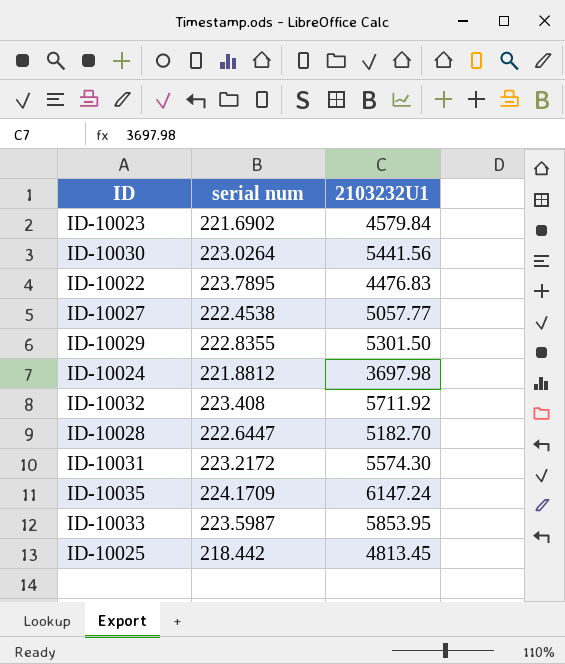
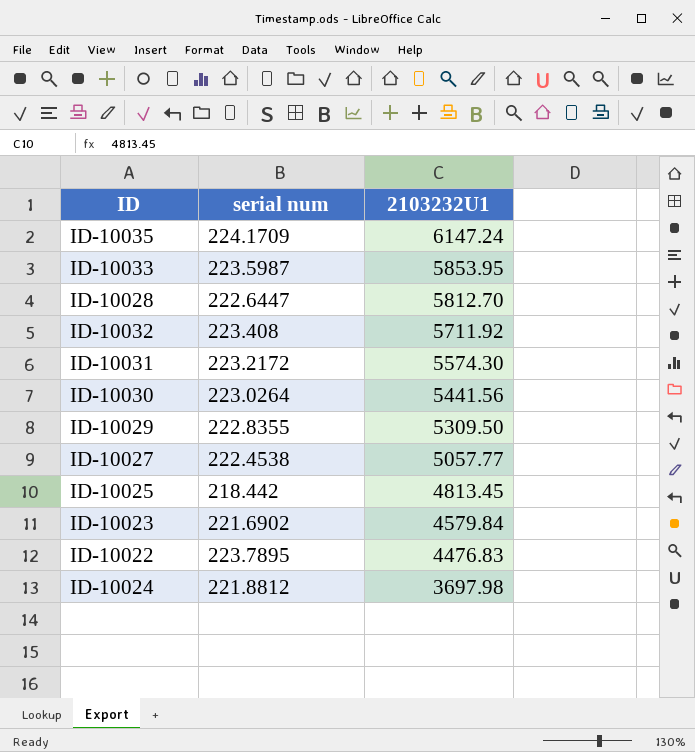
row order: none -> 2103232U1 descending
ID-10028 | 2103232U1: 5182.70 -> 5812.70
ID-10029 | 2103232U1: 5301.50 -> 5309.50

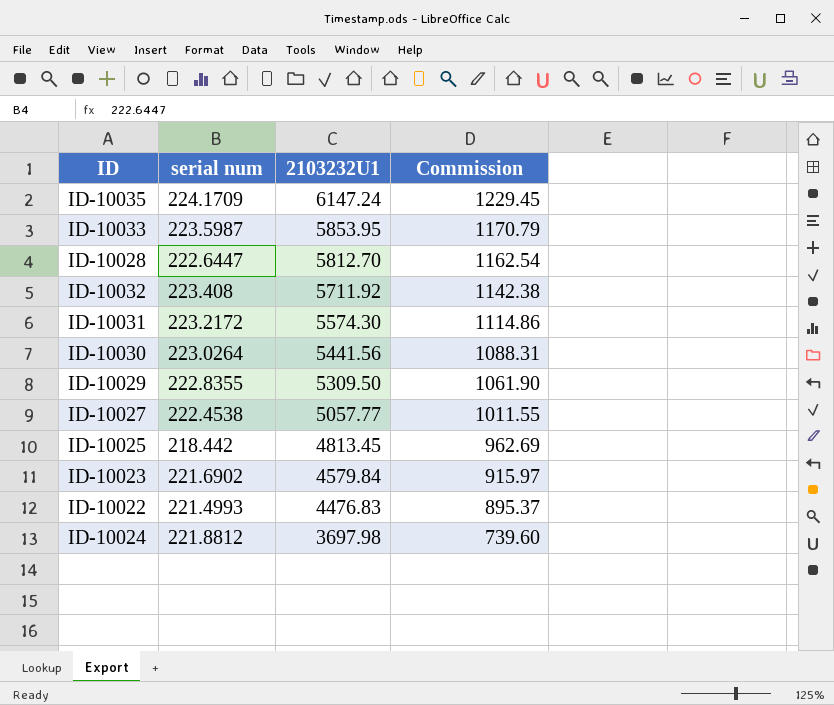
column Commission | formula: none -> [2103232U1] * 0.2
ID-10022 | serial num: 223.7895 -> 221.4993

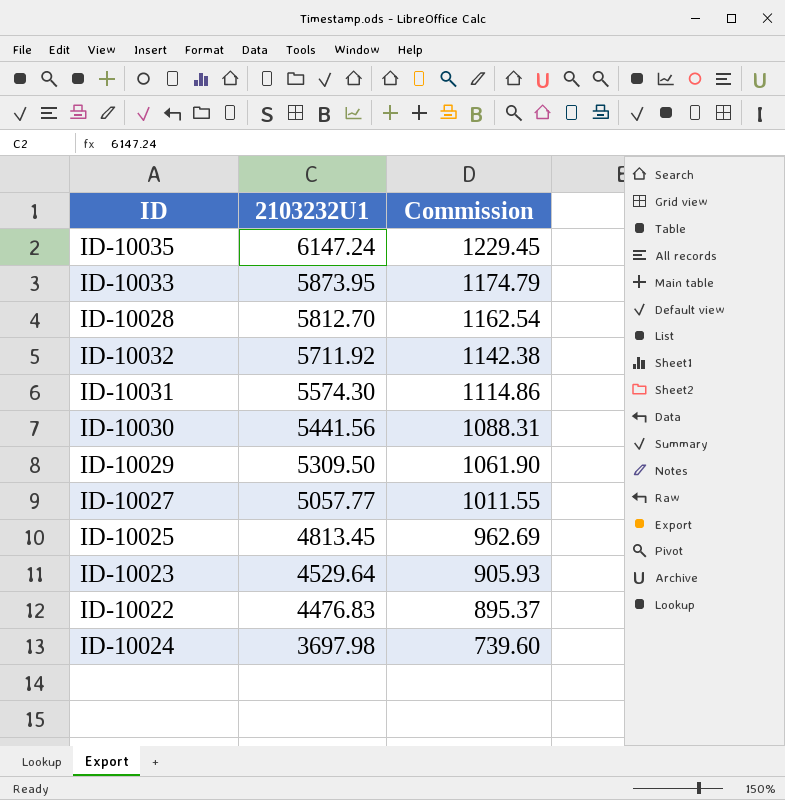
column serial num | position: 2 -> none
ID-10033 | 2103232U1: 5853.95 -> 5873.95
ID-10033 | Commission: 1170.79 -> 1174.79
ID-10023 | 2103232U1: 4579.84 -> 4529.64
ID-10023 | Commission: 915.97 -> 905.93

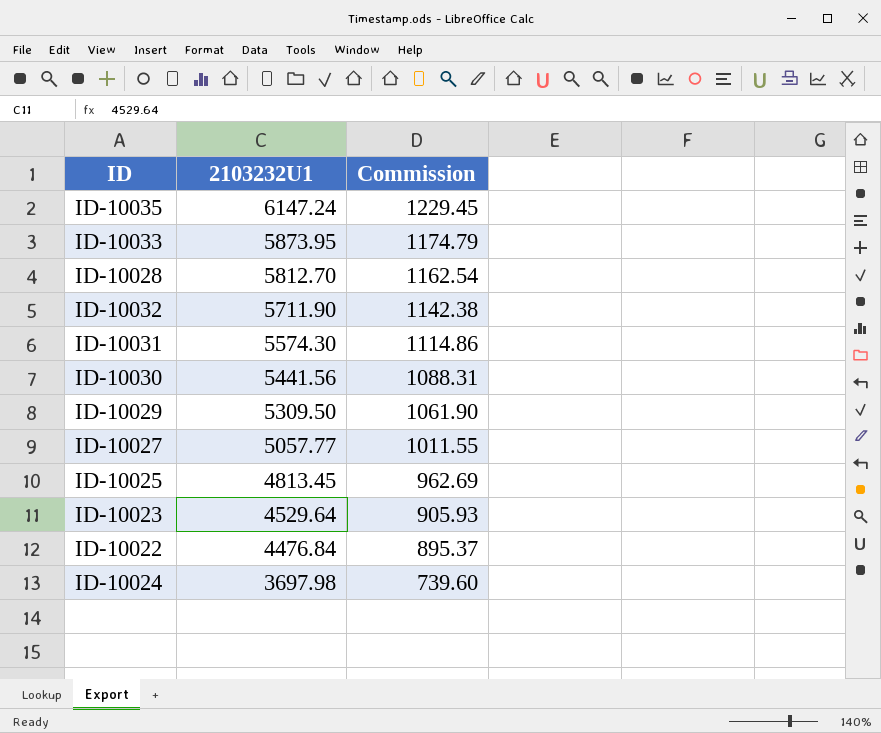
ID-10032 | 2103232U1: 5711.92 -> 5711.90
ID-10022 | 2103232U1: 4476.83 -> 4476.84

